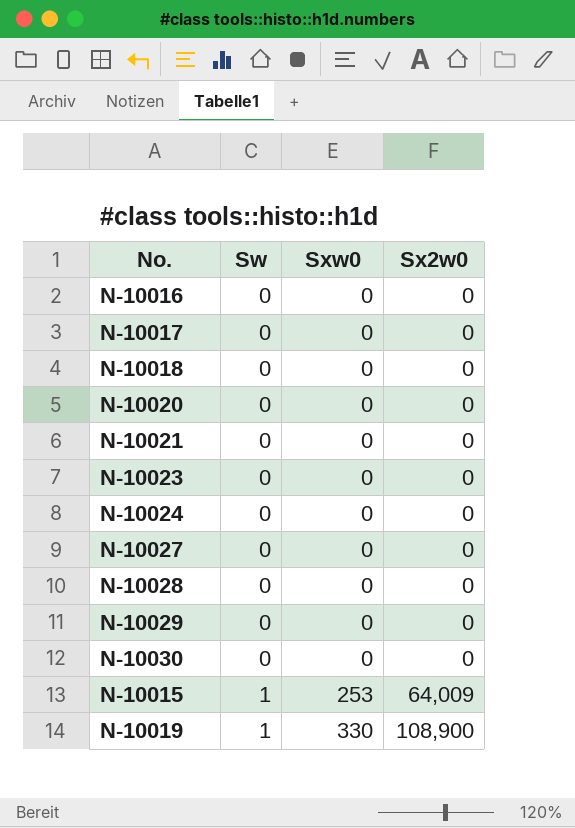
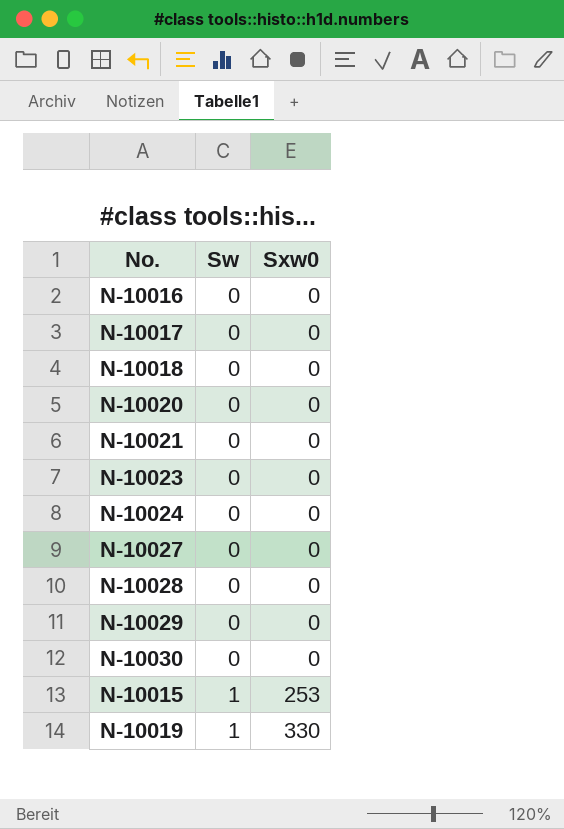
column Sx2w0 | position: 4 -> none

